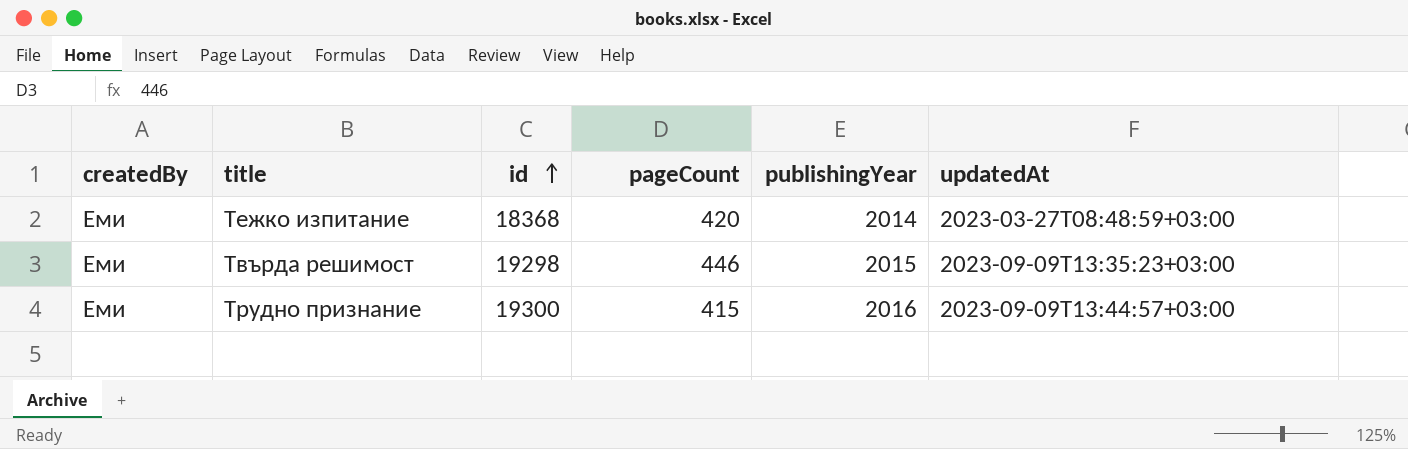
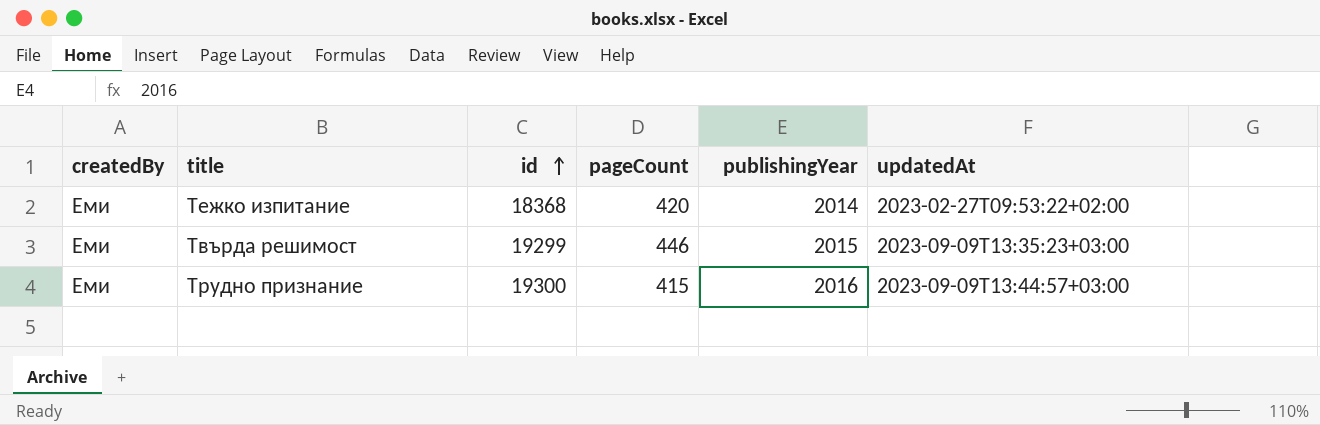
Тежко изпитание | updatedAt: 2023-03-27T08:48:59+03:00 -> 2023-02-27T09:53:22+02:00
Твърда решимост | id: 19298 -> 19299

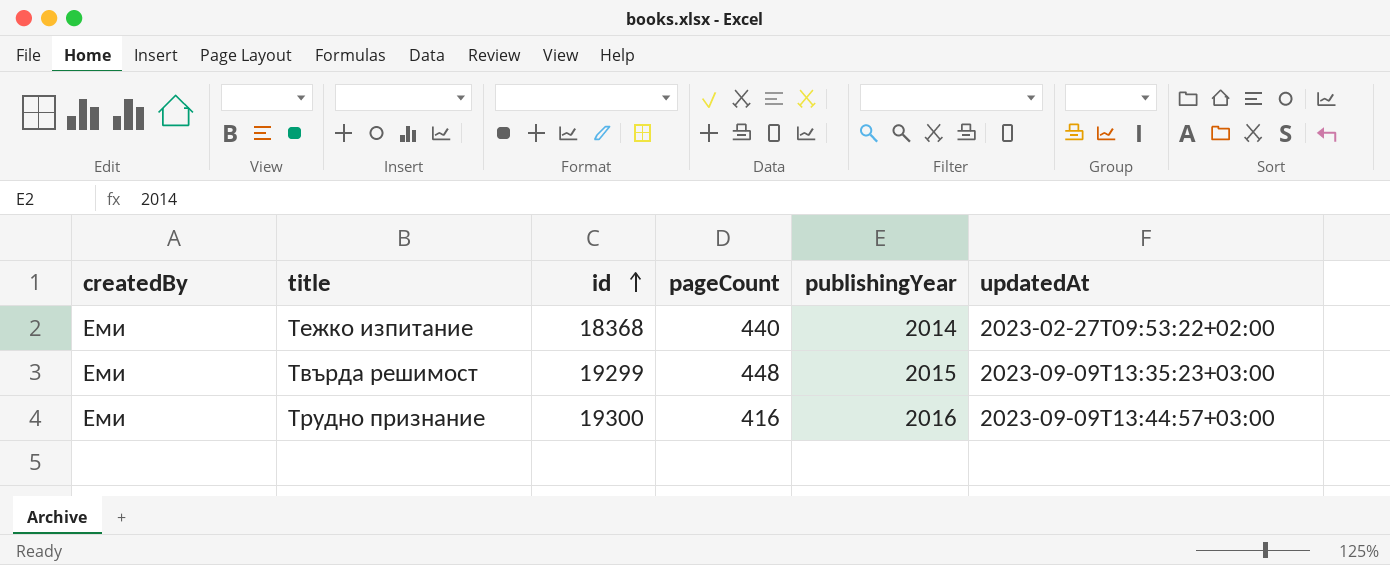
Тежко изпитание | pageCount: 420 -> 440
Твърда решимост | pageCount: 446 -> 448
Трудно признание | pageCount: 415 -> 416

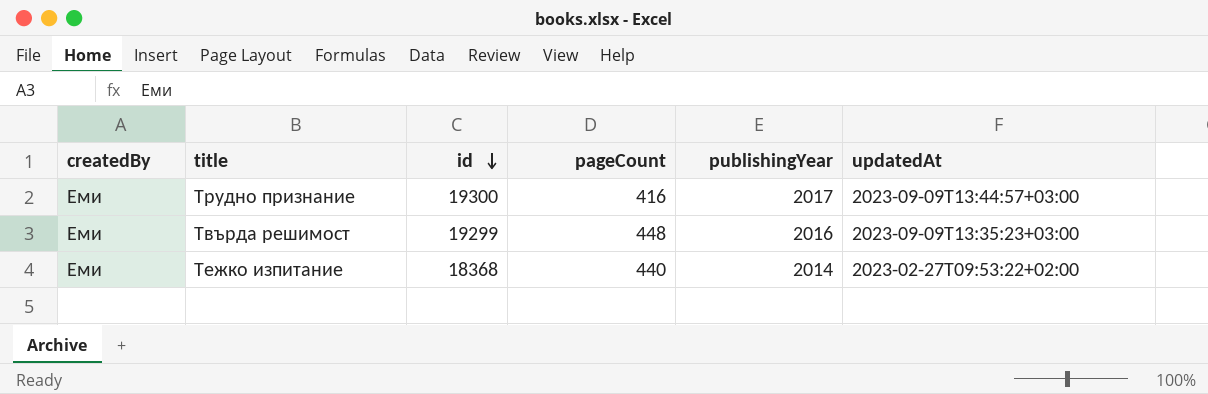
row order: id ascending -> id descending
Трудно признание | publishingYear: 2016 -> 2017
Твърда решимост | publishingYear: 2015 -> 2016

